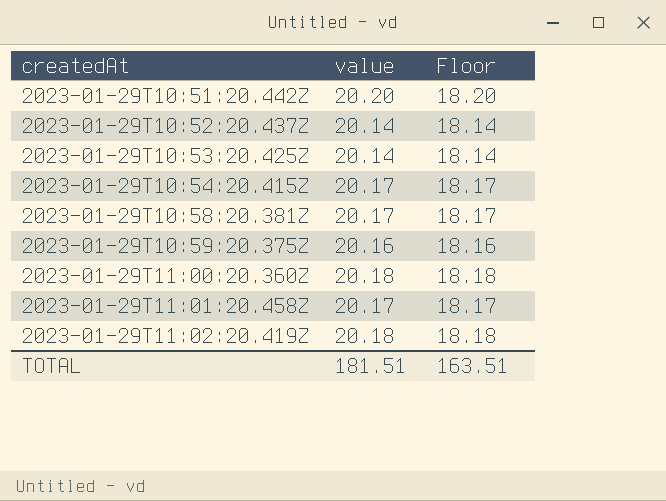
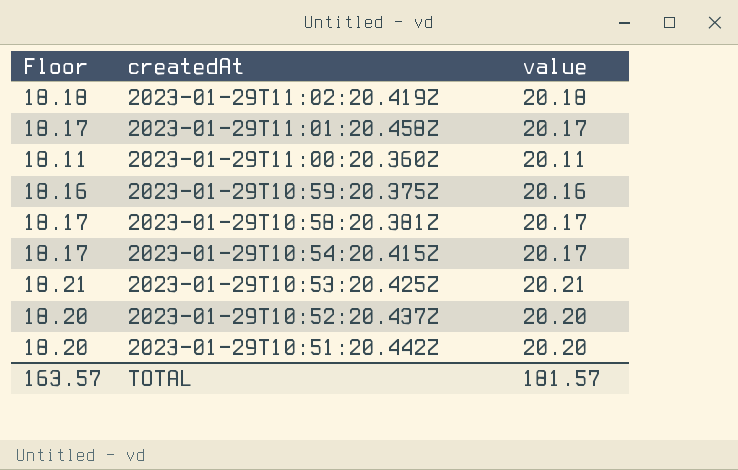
row order: createdAt ascending -> createdAt descending
column Floor | position: 3 -> 1
2023-01-29T11:00:20.360Z | Floor: 18.18 -> 18.11
2023-01-29T11:00:20.360Z | value: 20.18 -> 20.11
2023-01-29T10:53:20.425Z | Floor: 18.14 -> 18.21
2023-01-29T10:53:20.425Z | value: 20.14 -> 20.21
2023-01-29T10:52:20.437Z | Floor: 18.14 -> 18.20
2023-01-29T10:52:20.437Z | value: 20.14 -> 20.20
TOTAL | Floor: 163.51 -> 163.57
TOTAL | value: 181.51 -> 181.57

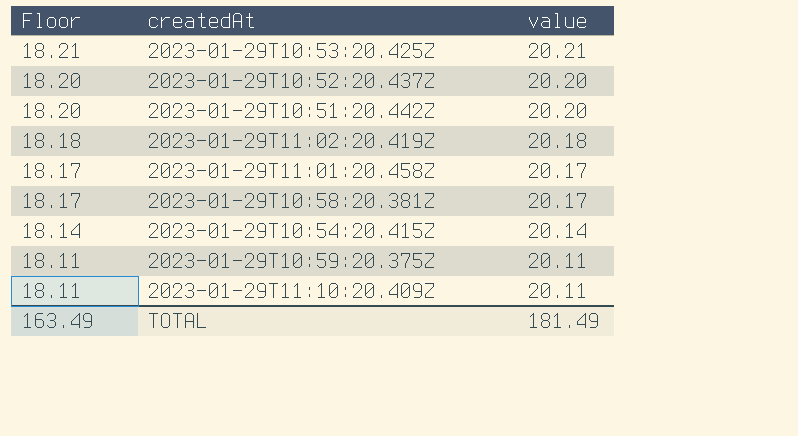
row order: createdAt descending -> Floor descending
row 2023-01-29T11:00:20.360Z: 18.11 | 20.11 -> none
2023-01-29T10:54:20.415Z | Floor: 18.17 -> 18.14
2023-01-29T10:54:20.415Z | value: 20.17 -> 20.14
2023-01-29T10:59:20.375Z | Floor: 18.16 -> 18.11
2023-01-29T10:59:20.375Z | value: 20.16 -> 20.11
row 2023-01-29T11:10:20.409Z: none -> 18.11 | 20.11
TOTAL | Floor: 163.57 -> 163.49
TOTAL | value: 181.57 -> 181.49

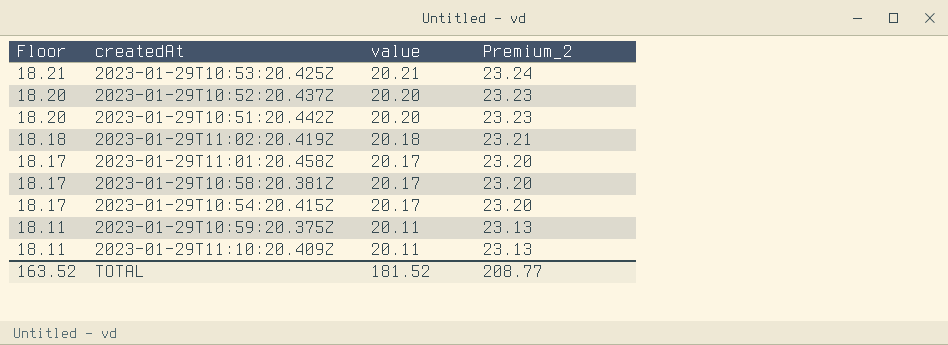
column Premium_2 | formula: none -> [value] * 1.15
2023-01-29T10:54:20.415Z | Floor: 18.14 -> 18.17
2023-01-29T10:54:20.415Z | value: 20.14 -> 20.17
TOTAL | Floor: 163.49 -> 163.52
TOTAL | value: 181.49 -> 181.52

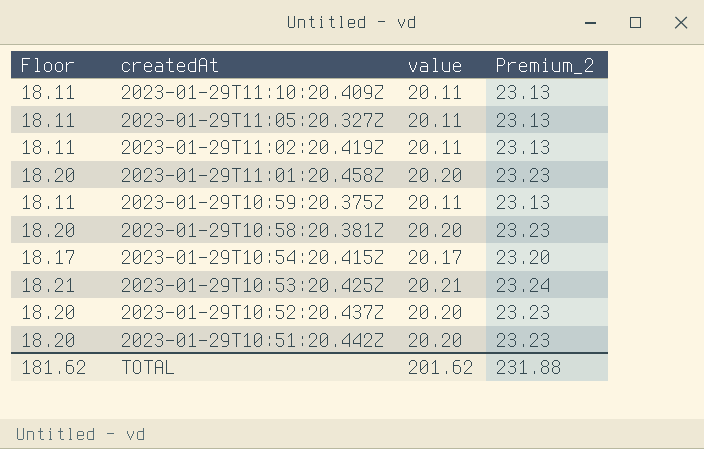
row order: Floor descending -> createdAt descending
row 2023-01-29T11:05:20.327Z: none -> 18.11 | 20.11 | 23.13
2023-01-29T11:02:20.419Z | Floor: 18.18 -> 18.11
2023-01-29T11:02:20.419Z | value: 20.18 -> 20.11
2023-01-29T11:02:20.419Z | Premium_2: 23.21 -> 23.13
2023-01-29T11:01:20.458Z | Floor: 18.17 -> 18.20
2023-01-29T11:01:20.458Z | value: 20.17 -> 20.20
2023-01-29T11:01:20.458Z | Premium_2: 23.20 -> 23.23
2023-01-29T10:58:20.381Z | Floor: 18.17 -> 18.20
2023-01-29T10:58:20.381Z | value: 20.17 -> 20.20
2023-01-29T10:58:20.381Z | Premium_2: 23.20 -> 23.23
TOTAL | Floor: 163.52 -> 181.62
TOTAL | value: 181.52 -> 201.62
TOTAL | Premium_2: 208.77 -> 231.88

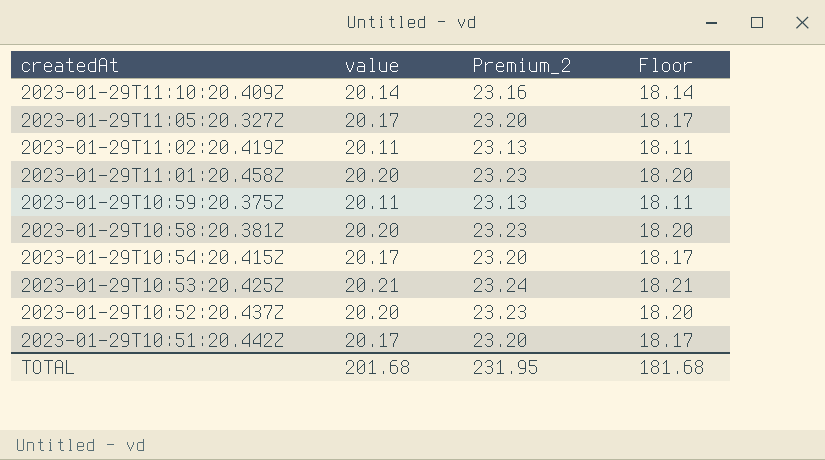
column Floor | position: 1 -> 4
2023-01-29T11:10:20.409Z | value: 20.11 -> 20.14
2023-01-29T11:10:20.409Z | Premium_2: 23.13 -> 23.16
2023-01-29T11:10:20.409Z | Floor: 18.11 -> 18.14
2023-01-29T11:05:20.327Z | value: 20.11 -> 20.17
2023-01-29T11:05:20.327Z | Premium_2: 23.13 -> 23.20
2023-01-29T11:05:20.327Z | Floor: 18.11 -> 18.17
2023-01-29T10:51:20.442Z | value: 20.20 -> 20.17
2023-01-29T10:51:20.442Z | Premium_2: 23.23 -> 23.20
2023-01-29T10:51:20.442Z | Floor: 18.20 -> 18.17
TOTAL | value: 201.62 -> 201.68
TOTAL | Premium_2: 231.88 -> 231.95
TOTAL | Floor: 181.62 -> 181.68

